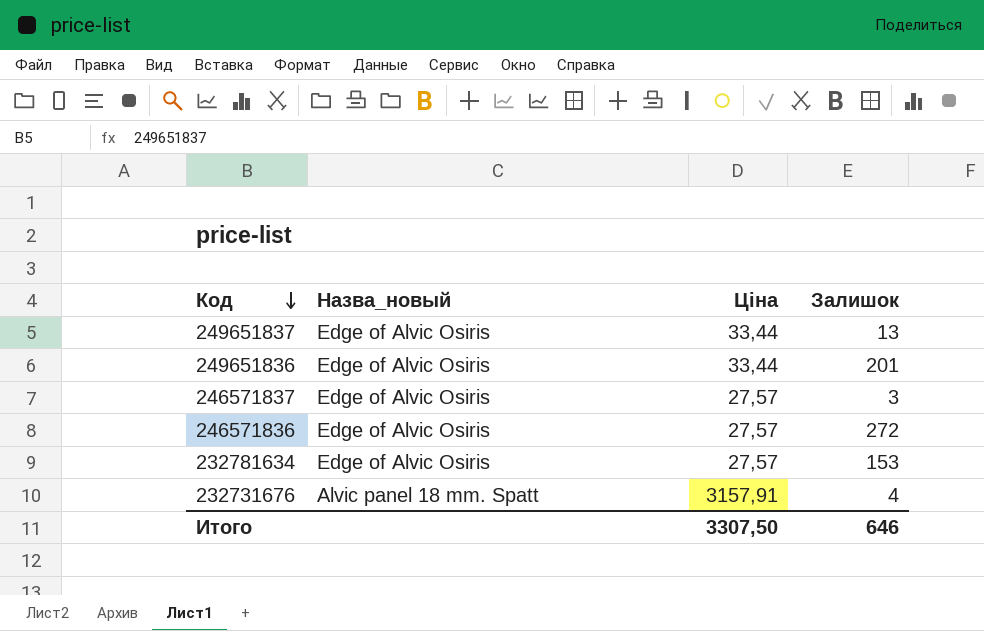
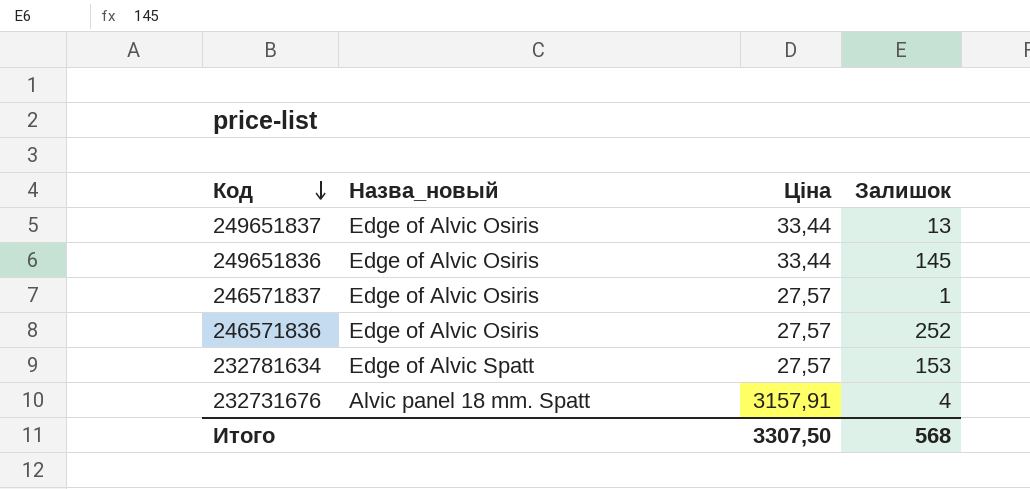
249651836 | Залишок: 201 -> 145
246571837 | Залишок: 3 -> 1
246571836 | Залишок: 272 -> 252
232781634 | Назва_новый: Edge of Alvic Osiris -> Edge of Alvic Spatt
Итого | Залишок: 646 -> 568

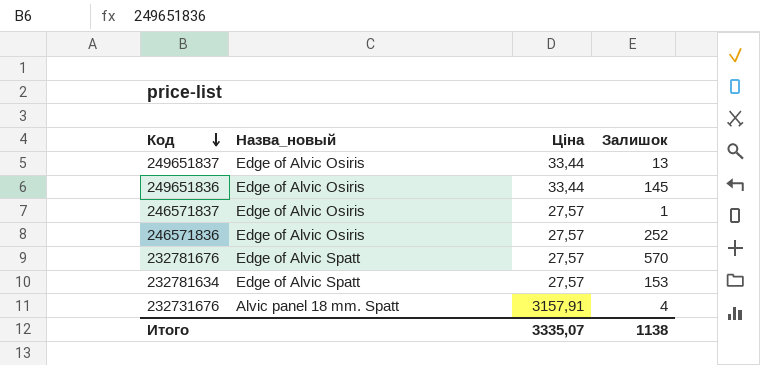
row 232781676: none -> Edge of Alvic Spatt | 27,57 | 570
Итого | Ціна: 3307,50 -> 3335,07
Итого | Залишок: 568 -> 1138

